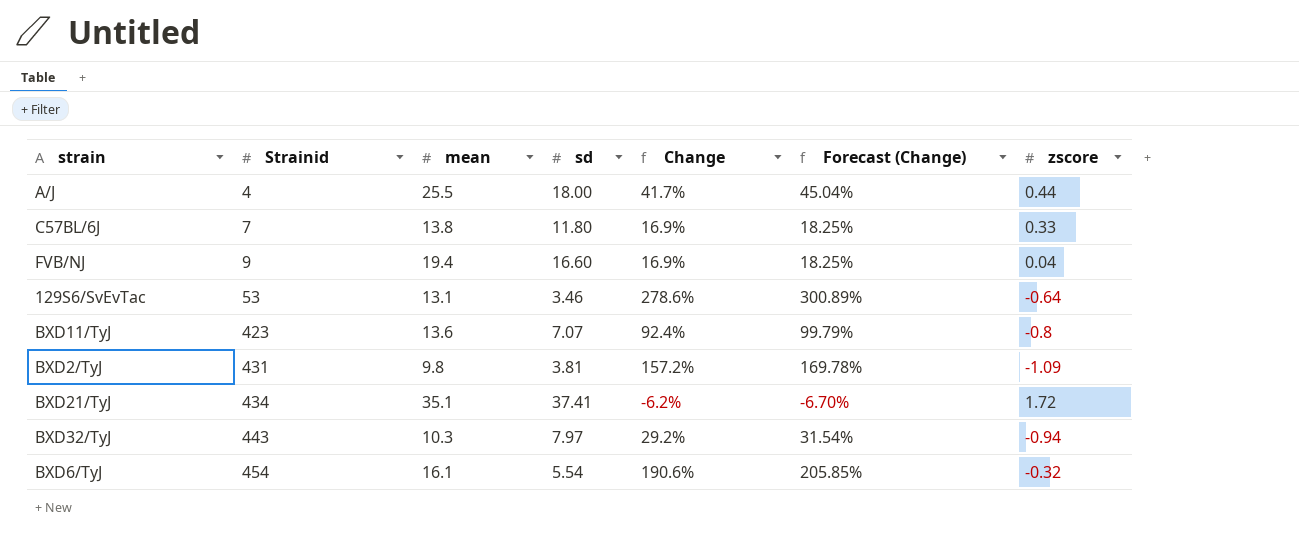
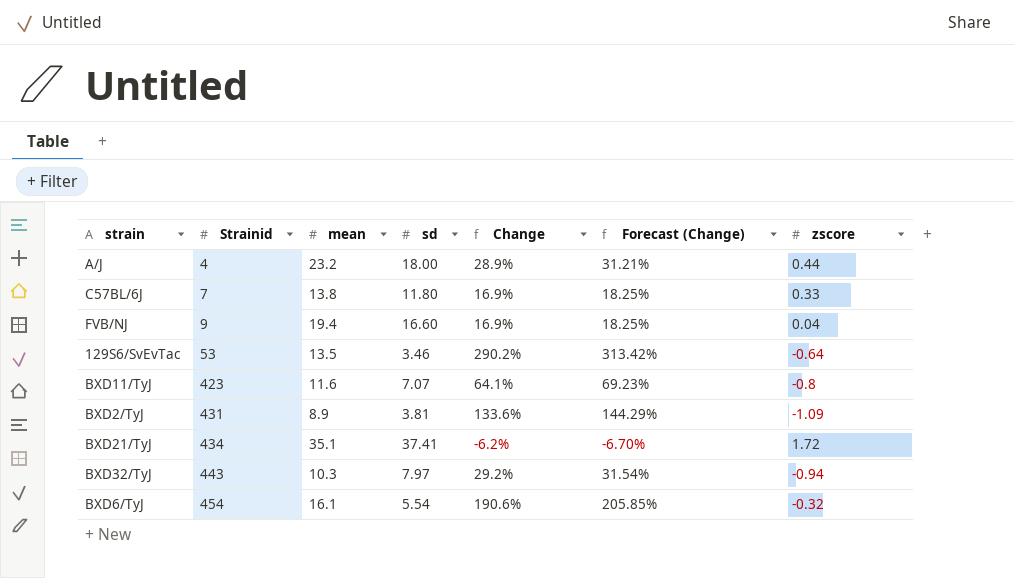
A/J | mean: 25.5 -> 23.2
A/J | Change: 41.7% -> 28.9%
A/J | Forecast (Change): 45.04% -> 31.21%
129S6/SvEvTac | mean: 13.1 -> 13.5
129S6/SvEvTac | Change: 278.6% -> 290.2%
129S6/SvEvTac | Forecast (Change): 300.89% -> 313.42%
BXD11/TyJ | mean: 13.6 -> 11.6
BXD11/TyJ | Change: 92.4% -> 64.1%
BXD11/TyJ | Forecast (Change): 99.79% -> 69.23%
BXD2/TyJ | mean: 9.8 -> 8.9
BXD2/TyJ | Change: 157.2% -> 133.6%
BXD2/TyJ | Forecast (Change): 169.78% -> 144.29%

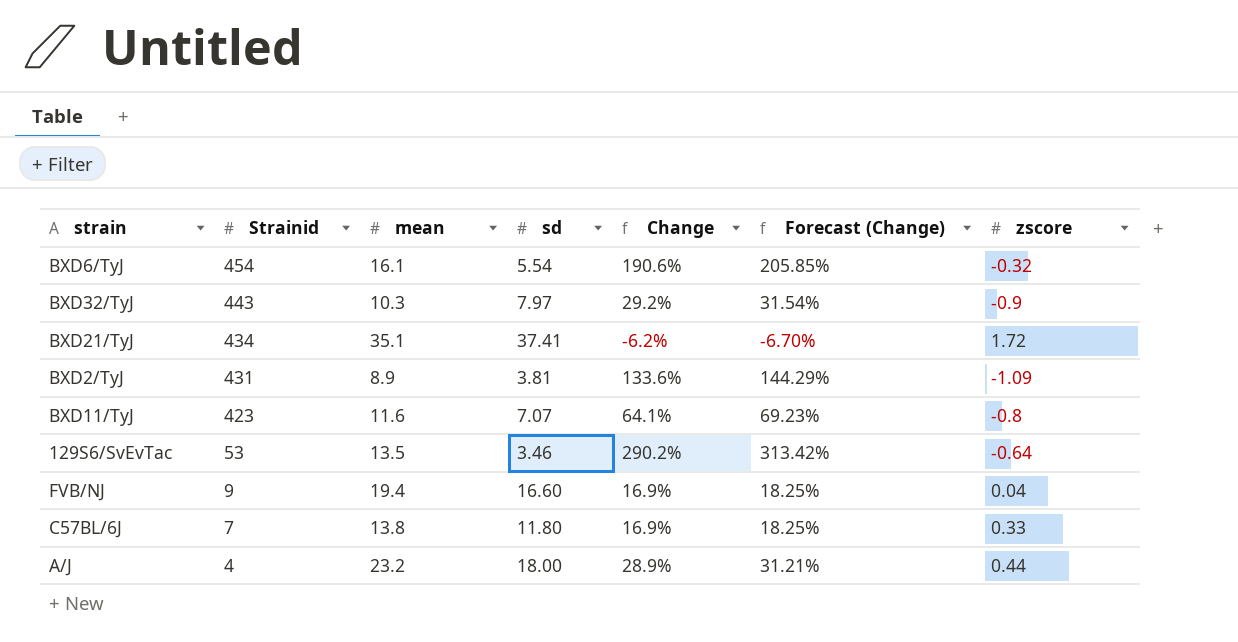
row order: Strainid ascending -> Strainid descending
BXD32/TyJ | zscore: -0.94 -> -0.9

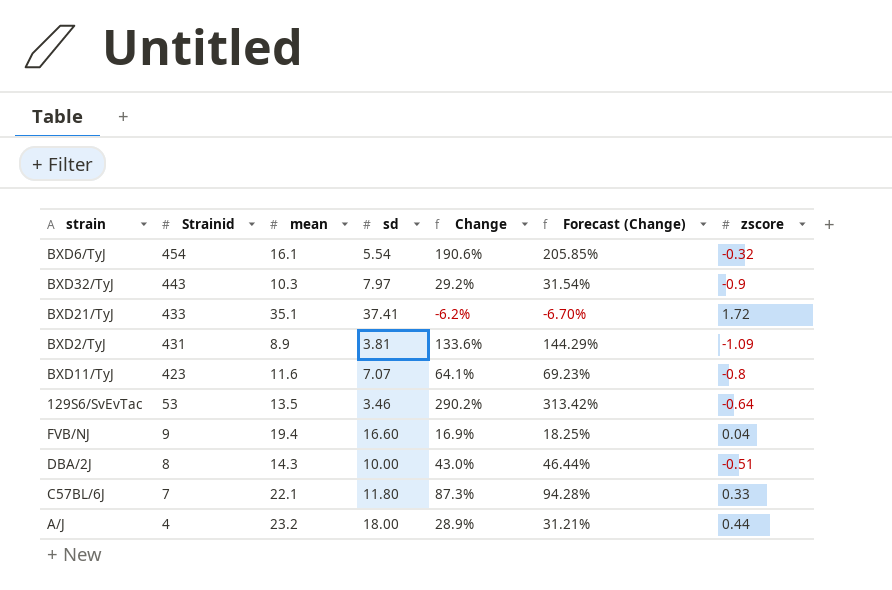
BXD21/TyJ | Strainid: 434 -> 433
row DBA/2J: none -> 8 | 14.3 | 10.00 | 43.0% | 46.44% | -0.51
C57BL/6J | mean: 13.8 -> 22.1
C57BL/6J | Change: 16.9% -> 87.3%
C57BL/6J | Forecast (Change): 18.25% -> 94.28%

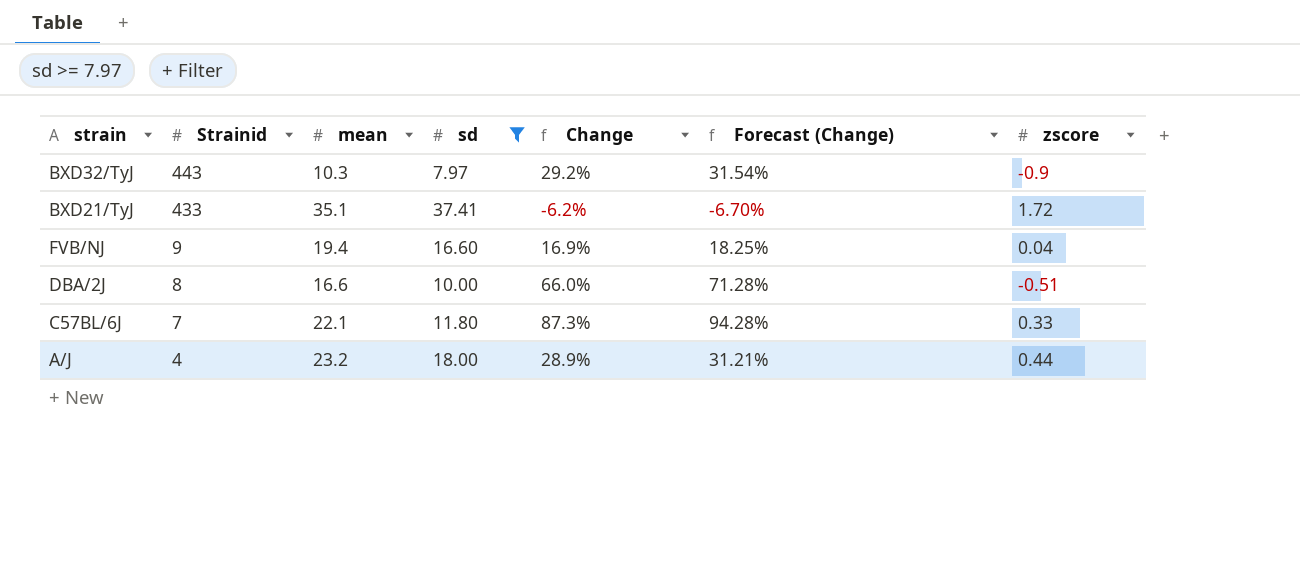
filter: none -> sd >= 7.97
DBA/2J | mean: 14.3 -> 16.6
DBA/2J | Change: 43.0% -> 66.0%
DBA/2J | Forecast (Change): 46.44% -> 71.28%

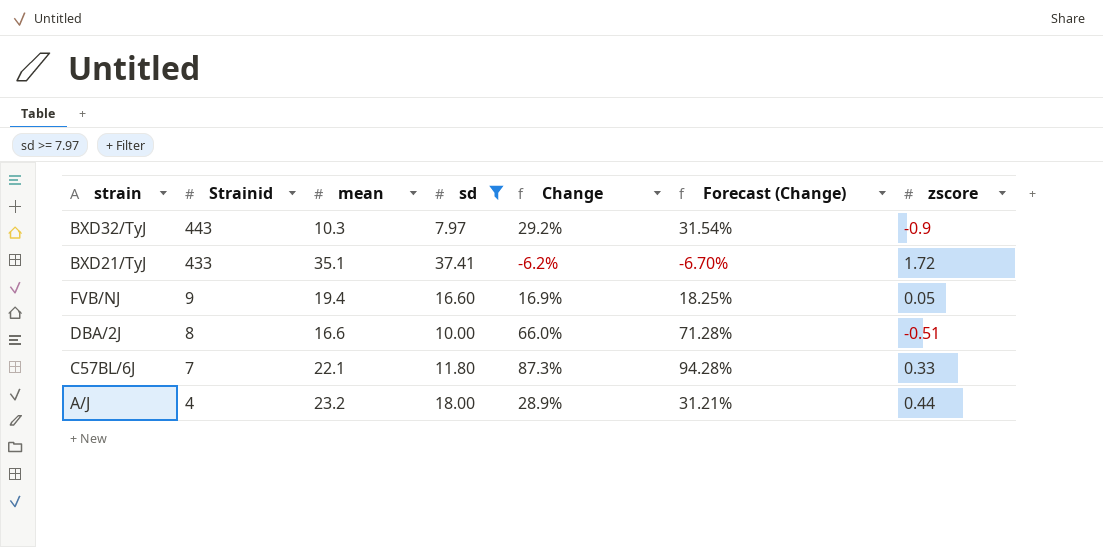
FVB/NJ | zscore: 0.04 -> 0.05

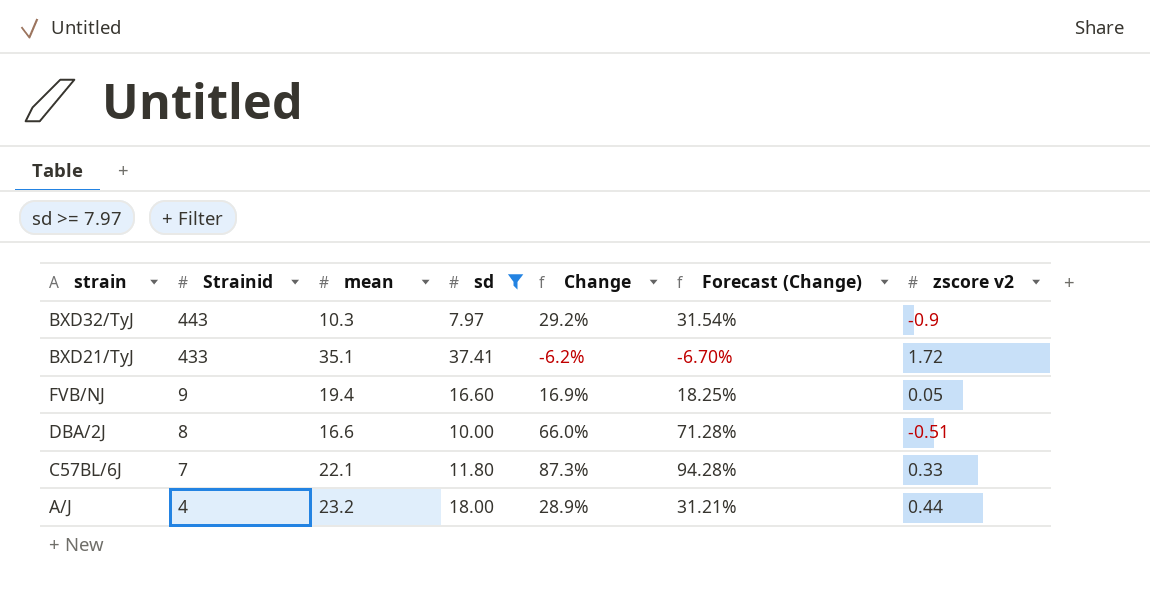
column name: zscore -> zscore v2

